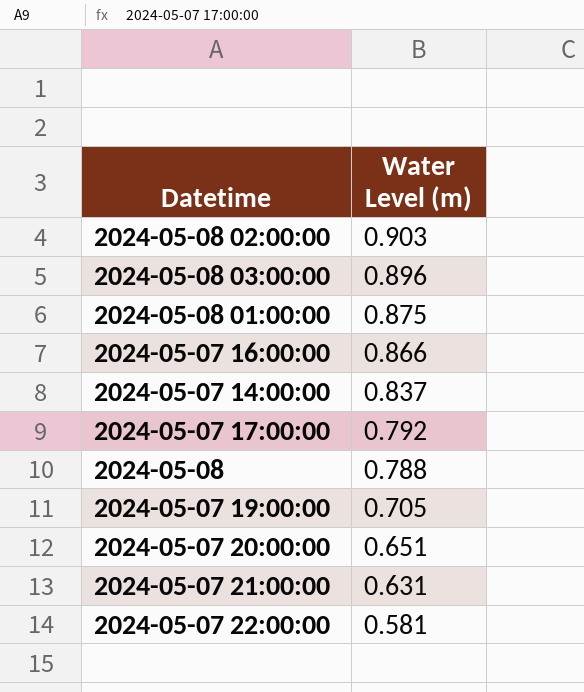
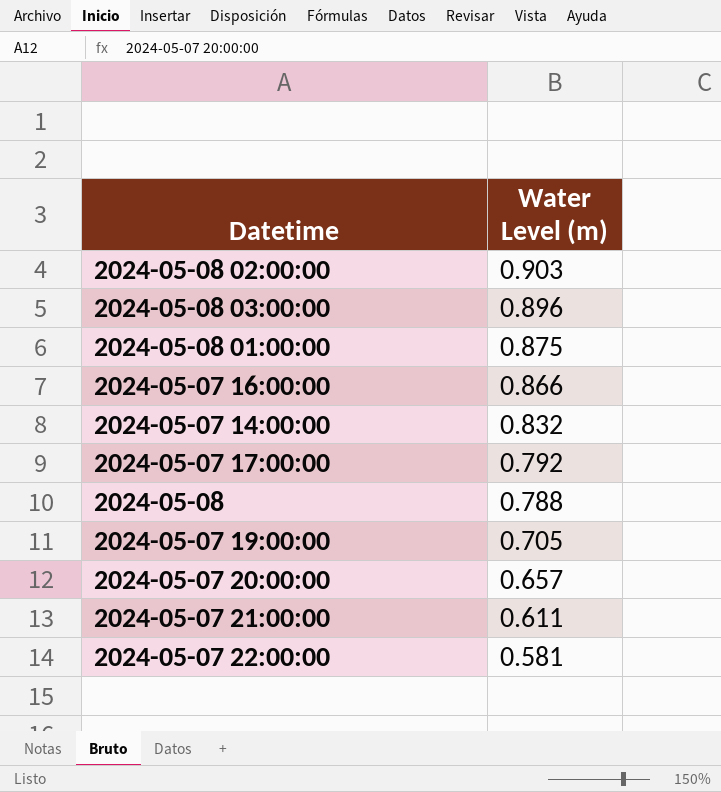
2024-05-07 14:00:00 | Water Level (m): 0.837 -> 0.832
2024-05-07 20:00:00 | Water Level (m): 0.651 -> 0.657
2024-05-07 21:00:00 | Water Level (m): 0.631 -> 0.611

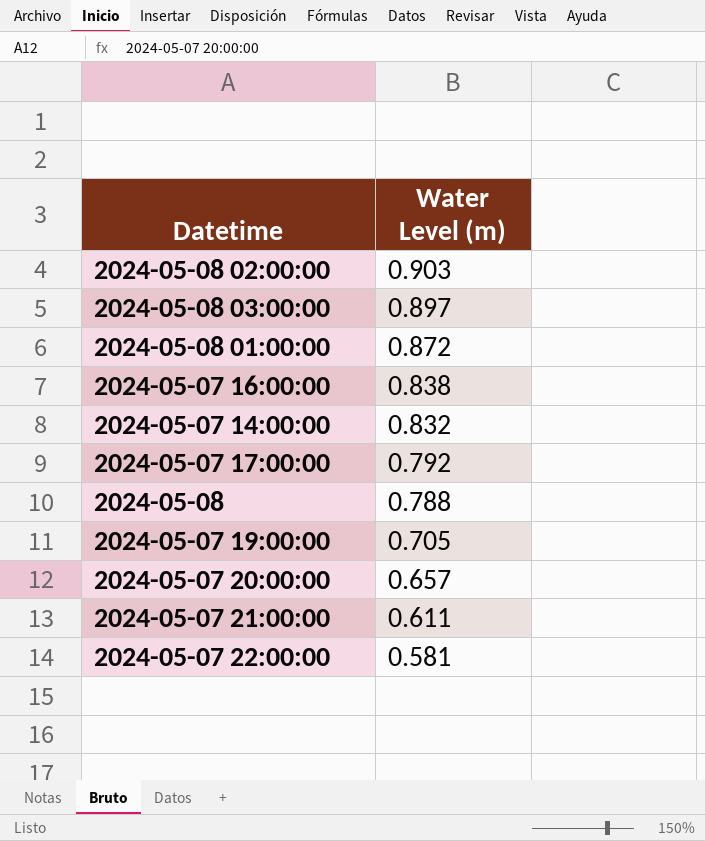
2024-05-08 03:00:00 | Water Level (m): 0.896 -> 0.897
2024-05-08 01:00:00 | Water Level (m): 0.875 -> 0.872
2024-05-07 16:00:00 | Water Level (m): 0.866 -> 0.838

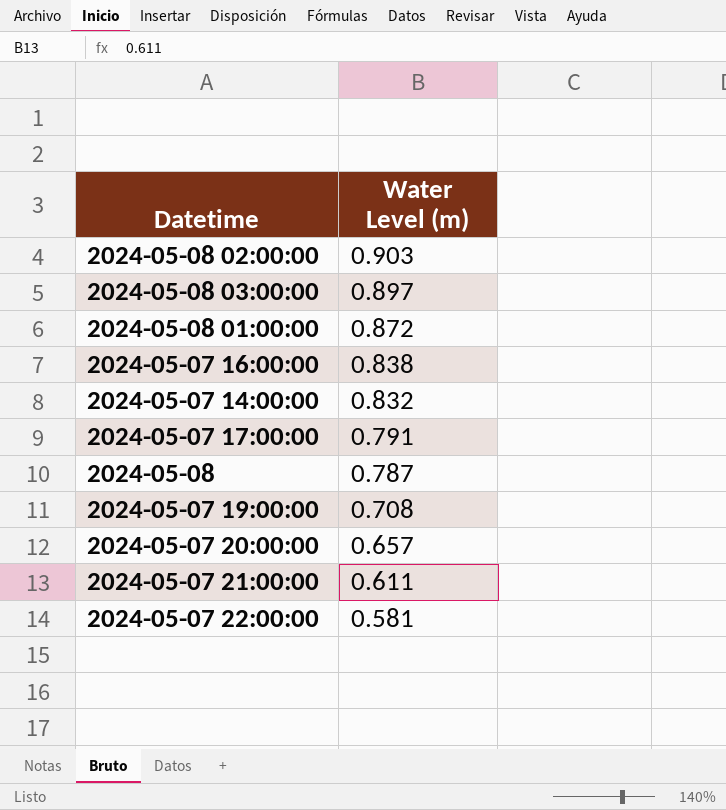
2024-05-07 17:00:00 | Water Level (m): 0.792 -> 0.791
2024-05-08 | Water Level (m): 0.788 -> 0.787
2024-05-07 19:00:00 | Water Level (m): 0.705 -> 0.708

